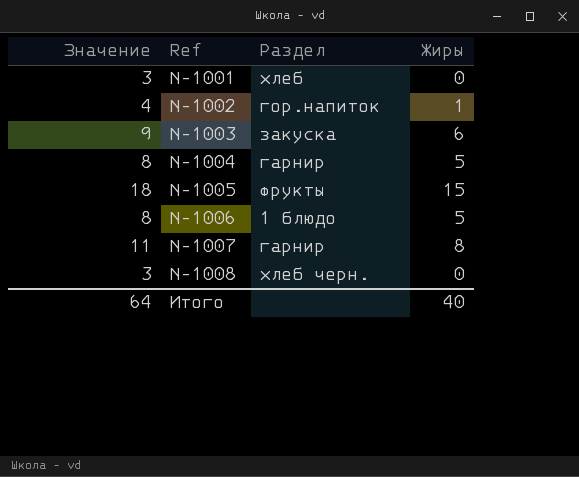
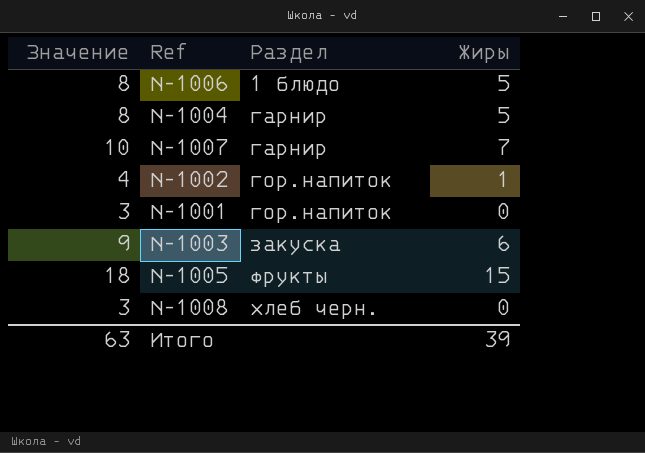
row order: Ref ascending -> Раздел ascending
N-1007 | Значение: 11 -> 10
N-1007 | Жиры: 8 -> 7
N-1001 | Раздел: хлеб -> гор.напиток
Итого | Значение: 64 -> 63
Итого | Жиры: 40 -> 39

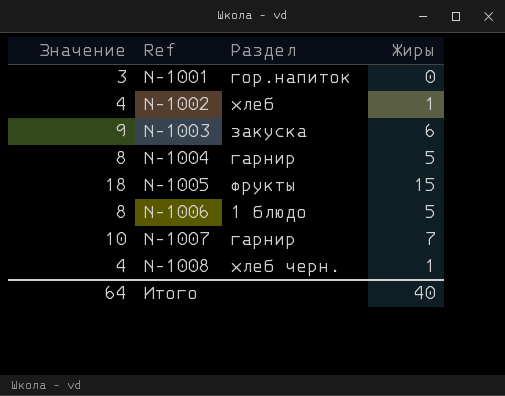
row order: Раздел ascending -> Ref ascending
N-1002 | Раздел: гор.напиток -> хлеб
N-1008 | Значение: 3 -> 4
N-1008 | Жиры: 0 -> 1
Итого | Значение: 63 -> 64
Итого | Жиры: 39 -> 40

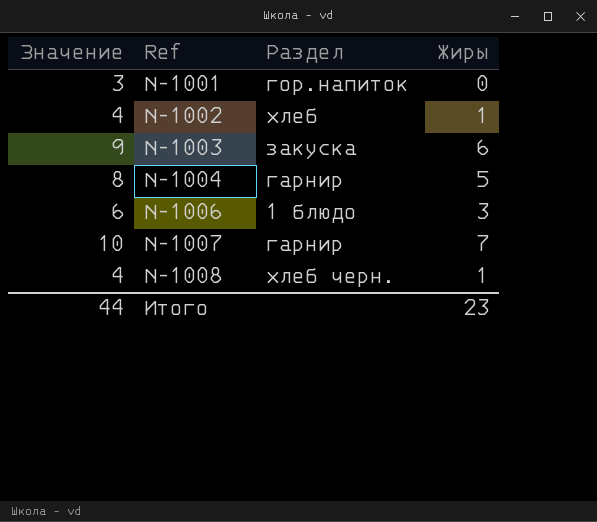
row N-1005: 18 | фрукты | 15 -> none
N-1006 | Значение: 8 -> 6
N-1006 | Жиры: 5 -> 3
Итого | Значение: 64 -> 44
Итого | Жиры: 40 -> 23

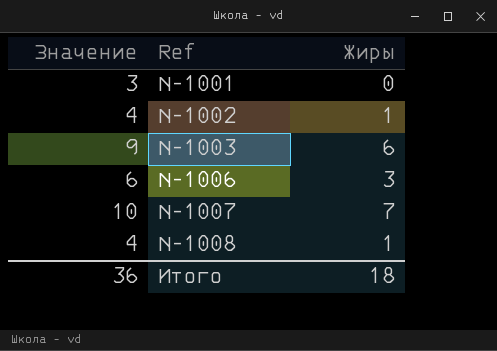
column Раздел | position: 3 -> none
row N-1004: 8 | гарнир | 5 -> none
Итого | Значение: 44 -> 36
Итого | Жиры: 23 -> 18

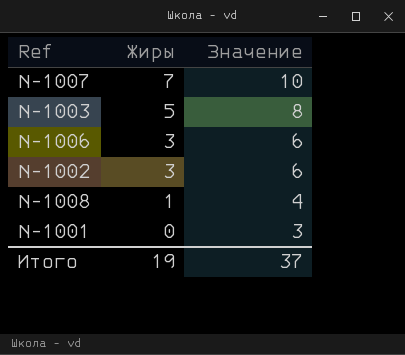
row order: Ref ascending -> Жиры descending
column Значение | position: 1 -> 3
N-1003 | Жиры: 6 -> 5
N-1003 | Значение: 9 -> 8
N-1002 | Жиры: 1 -> 3
N-1002 | Значение: 4 -> 6
Итого | Жиры: 18 -> 19
Итого | Значение: 36 -> 37

